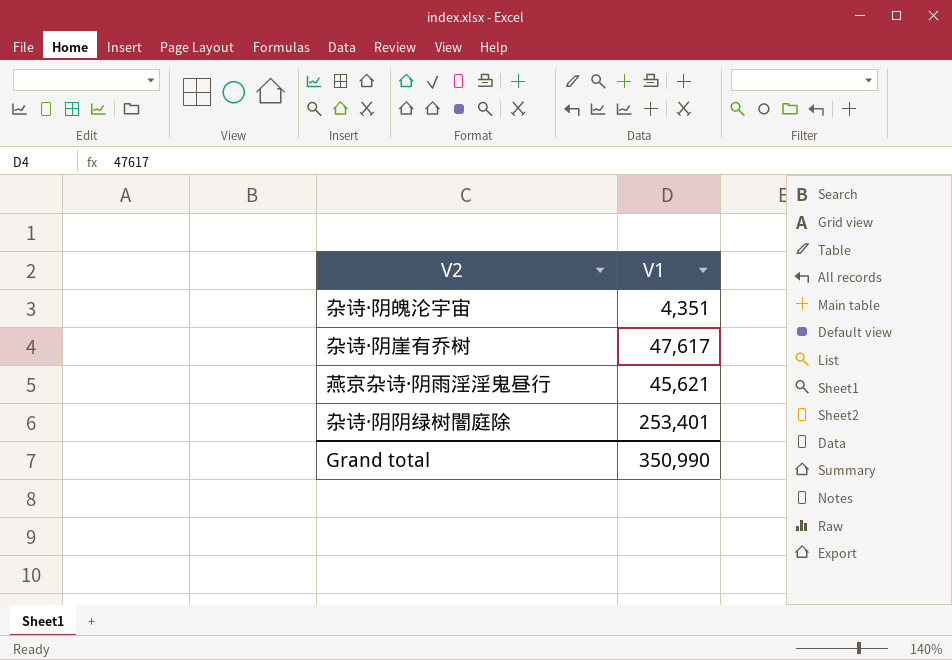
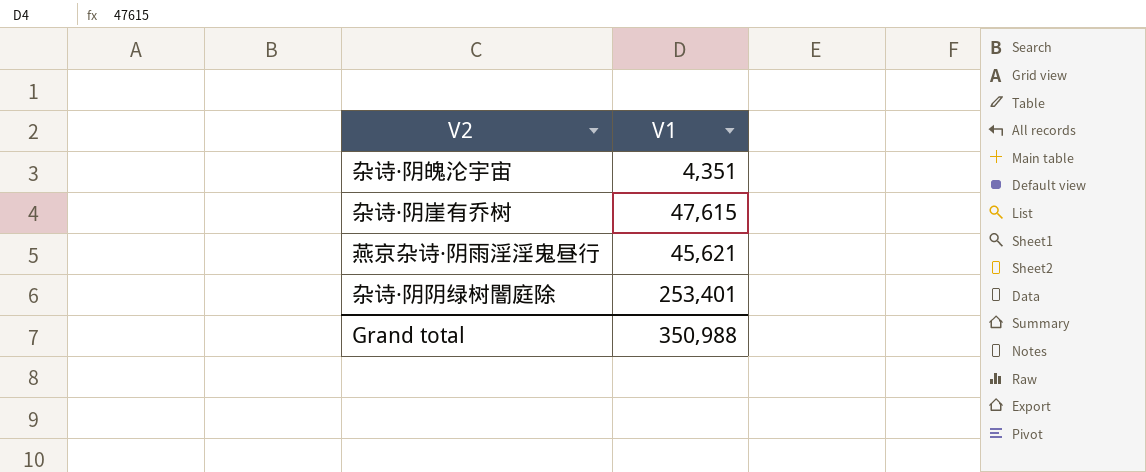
杂诗·阴崖有乔树 | V1: 47,617 -> 47,615
Grand total | V1: 350,990 -> 350,988

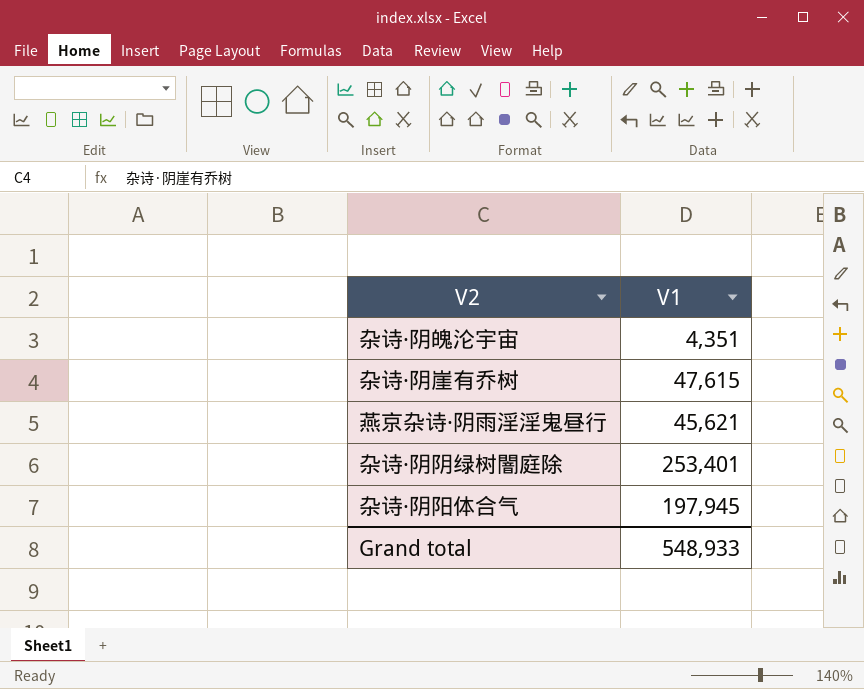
row 杂诗·阴阳体合气: none -> 197,945
Grand total | V1: 350,988 -> 548,933

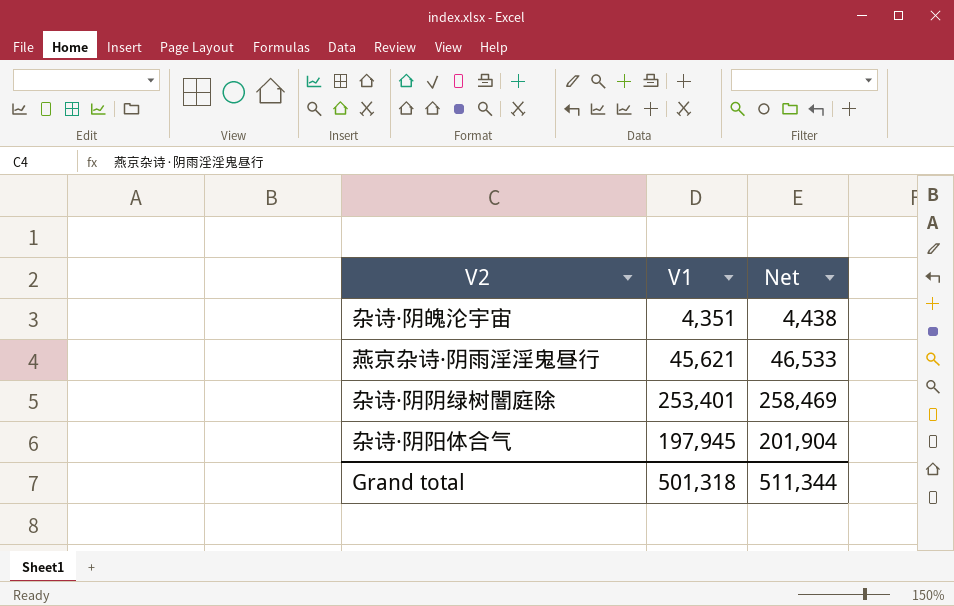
column Net | formula: none -> [V1] * 1.02
row 杂诗·阴崖有乔树: 47,615 -> none
Grand total | V1: 548,933 -> 501,318

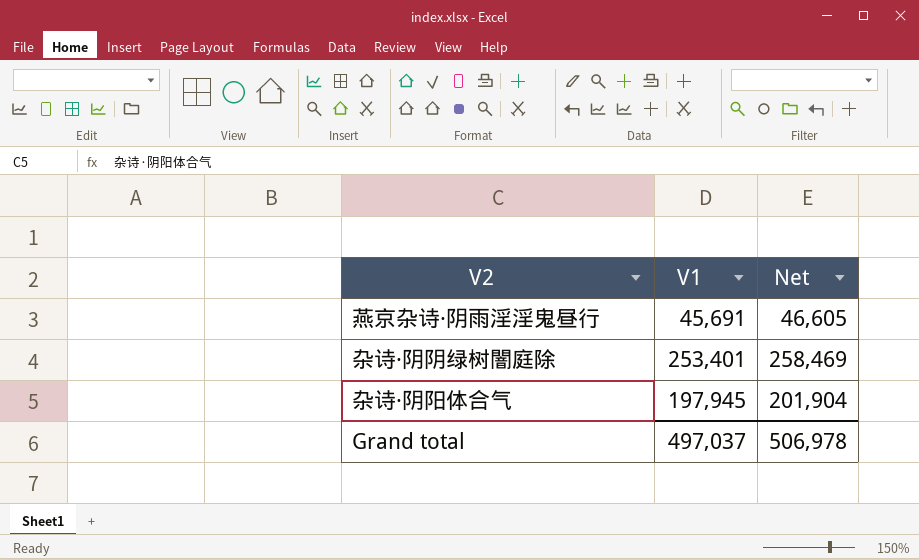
row 杂诗·阴魄沦宇宙: 4,351 | 4,438 -> none
燕京杂诗·阴雨淫淫鬼昼行 | V1: 45,621 -> 45,691
燕京杂诗·阴雨淫淫鬼昼行 | Net: 46,533 -> 46,605
Grand total | V1: 501,318 -> 497,037
Grand total | Net: 511,344 -> 506,978

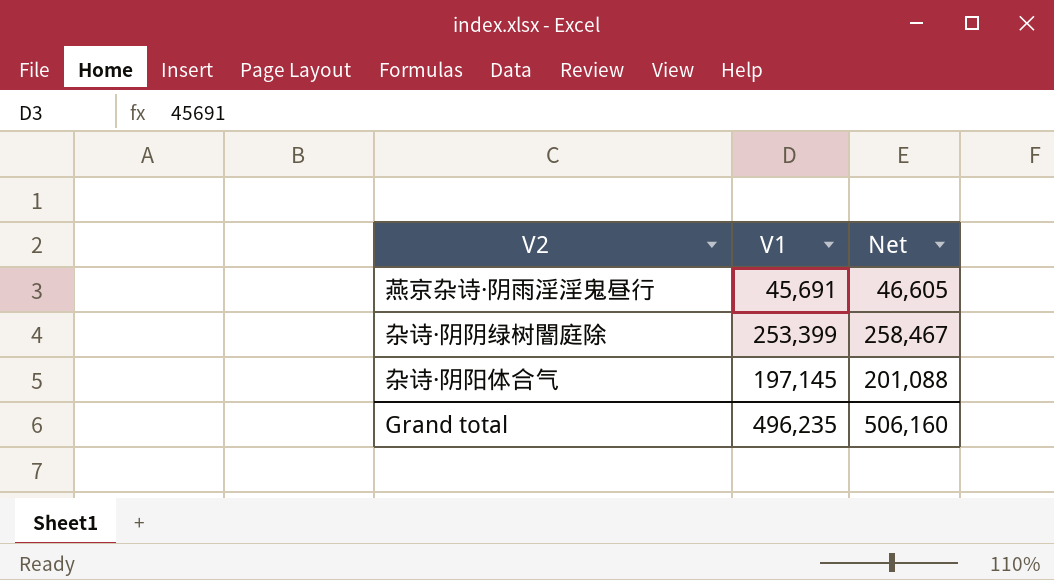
杂诗·阴阴绿树闇庭除 | V1: 253,401 -> 253,399
杂诗·阴阴绿树闇庭除 | Net: 258,469 -> 258,467
杂诗·阴阳体合气 | V1: 197,945 -> 197,145
杂诗·阴阳体合气 | Net: 201,904 -> 201,088
Grand total | V1: 497,037 -> 496,235
Grand total | Net: 506,978 -> 506,160

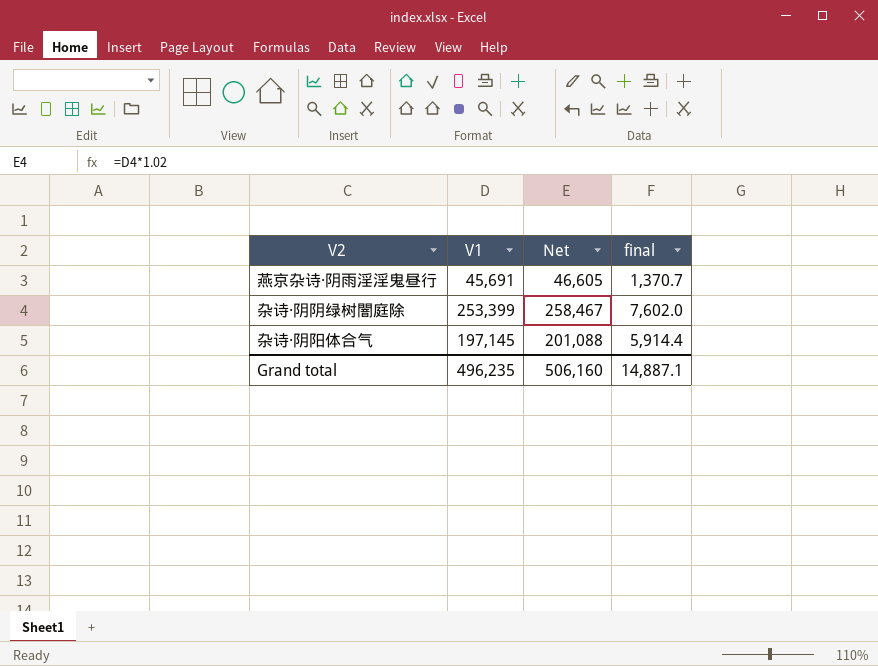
column final | formula: none -> [V1] * 0.03

